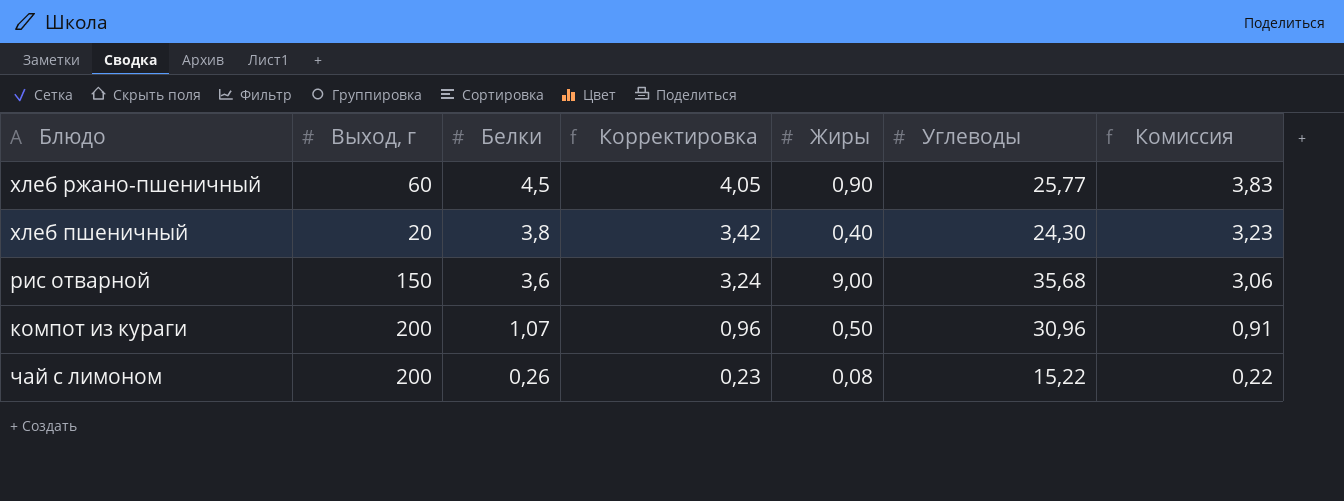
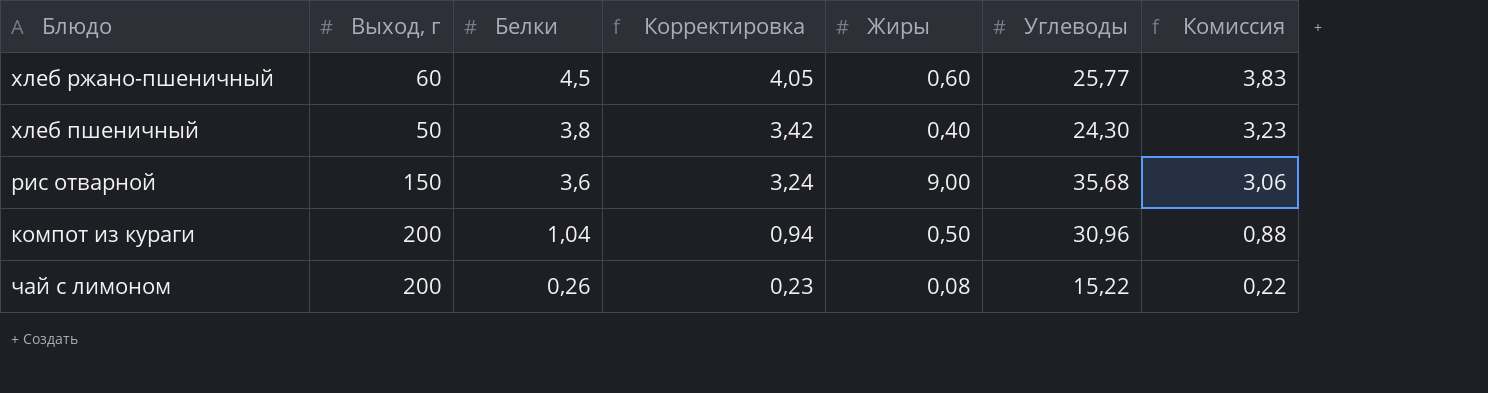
хлеб ржано-пшеничный | Жиры: 0,90 -> 0,60
хлеб пшеничный | Выход, г: 20 -> 50
компот из кураги | Белки: 1,07 -> 1,04
компот из кураги | Корректировка: 0,96 -> 0,94
компот из кураги | Комиссия: 0,91 -> 0,88

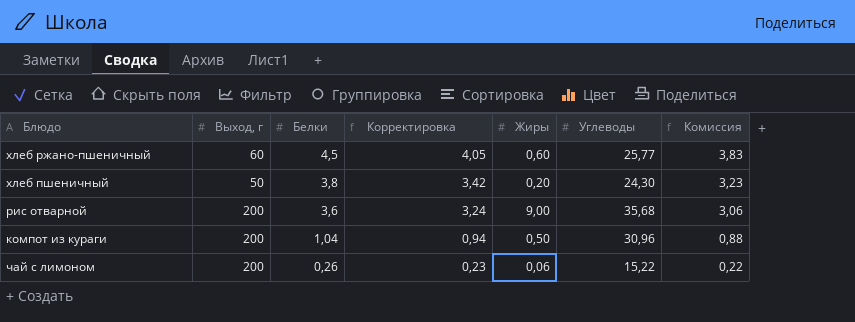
хлеб пшеничный | Жиры: 0,40 -> 0,20
рис отварной | Выход, г: 150 -> 200
чай с лимоном | Жиры: 0,08 -> 0,06

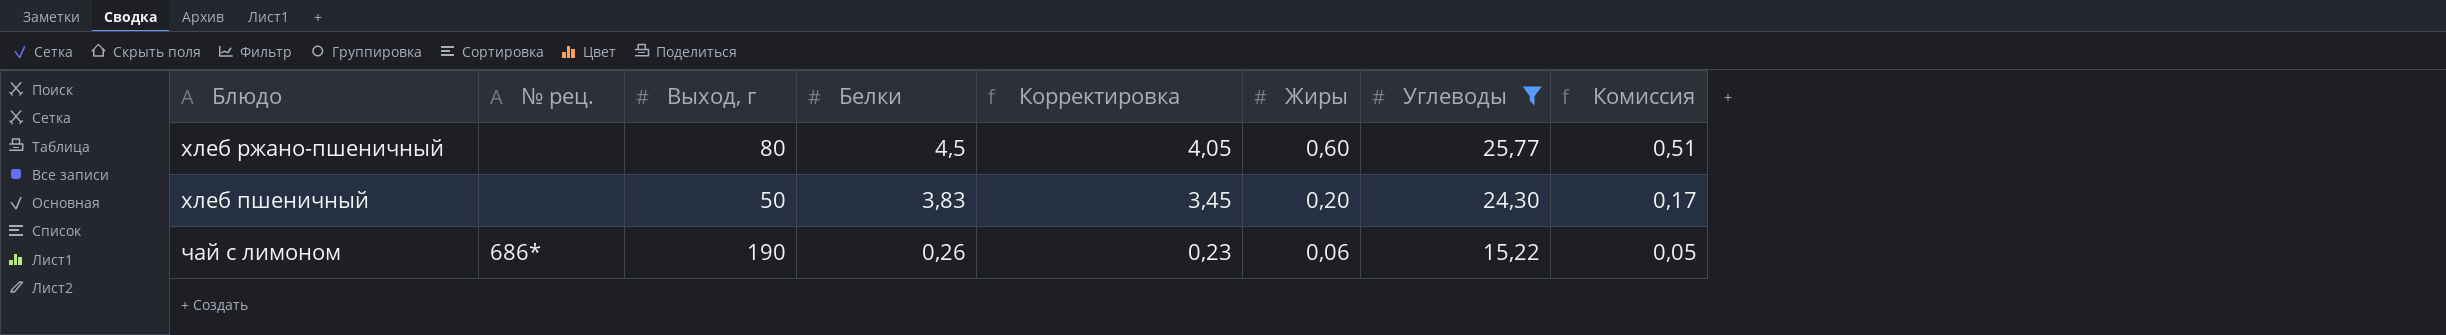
filter: none -> Углеводы <= 25,77
column № рец. | position: none -> 2
column Комиссия | formula: [Белки] * 0,85 -> [Жиры] * 0,85
хлеб ржано-пшеничный | Выход, г: 60 -> 80
хлеб пшеничный | Белки: 3,8 -> 3,83
хлеб пшеничный | Корректировка: 3,42 -> 3,45
чай с лимоном | Выход, г: 200 -> 190

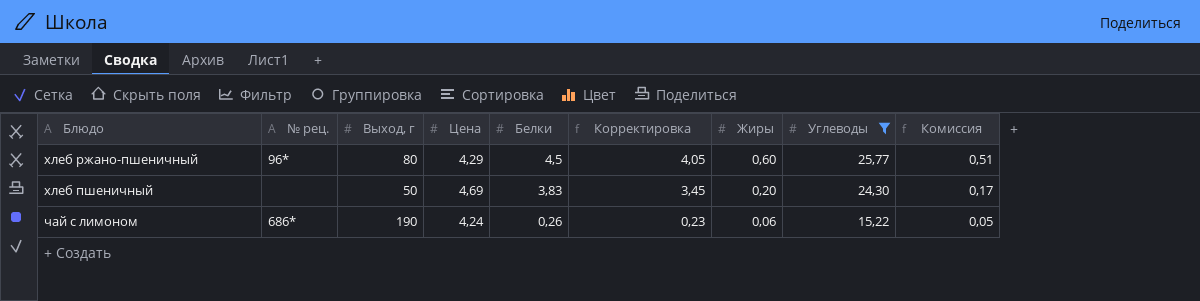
column Цена | position: none -> 4
хлеб ржано-пшеничный | № рец.: none -> 96*

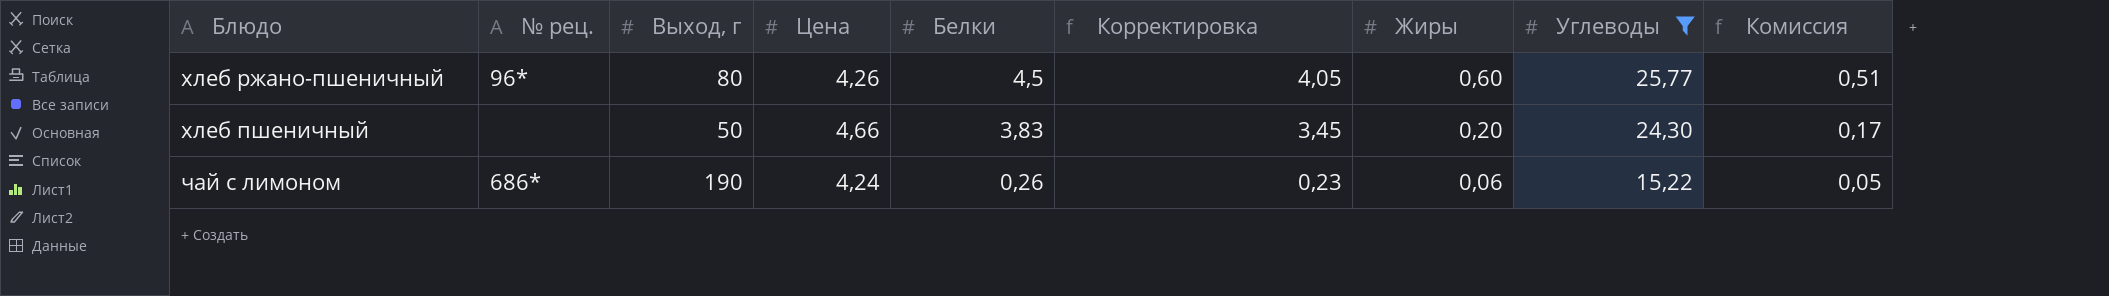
хлеб ржано-пшеничный | Цена: 4,29 -> 4,26
хлеб пшеничный | Цена: 4,69 -> 4,66

